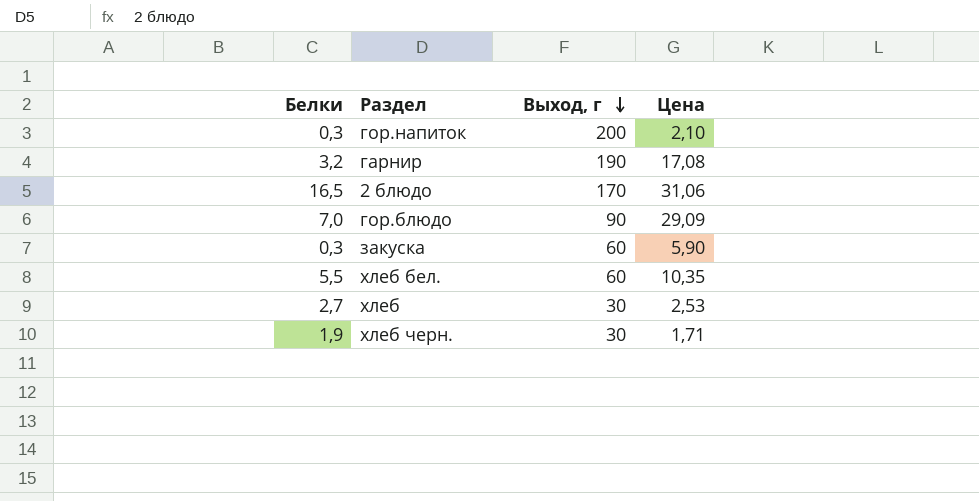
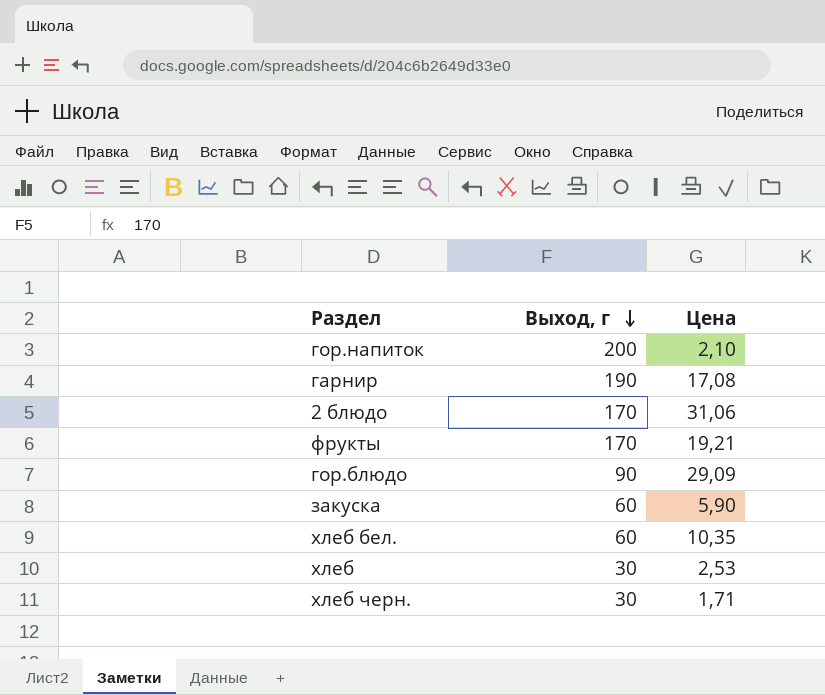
column Белки | position: 1 -> none
row фрукты: none -> 170 | 19,21

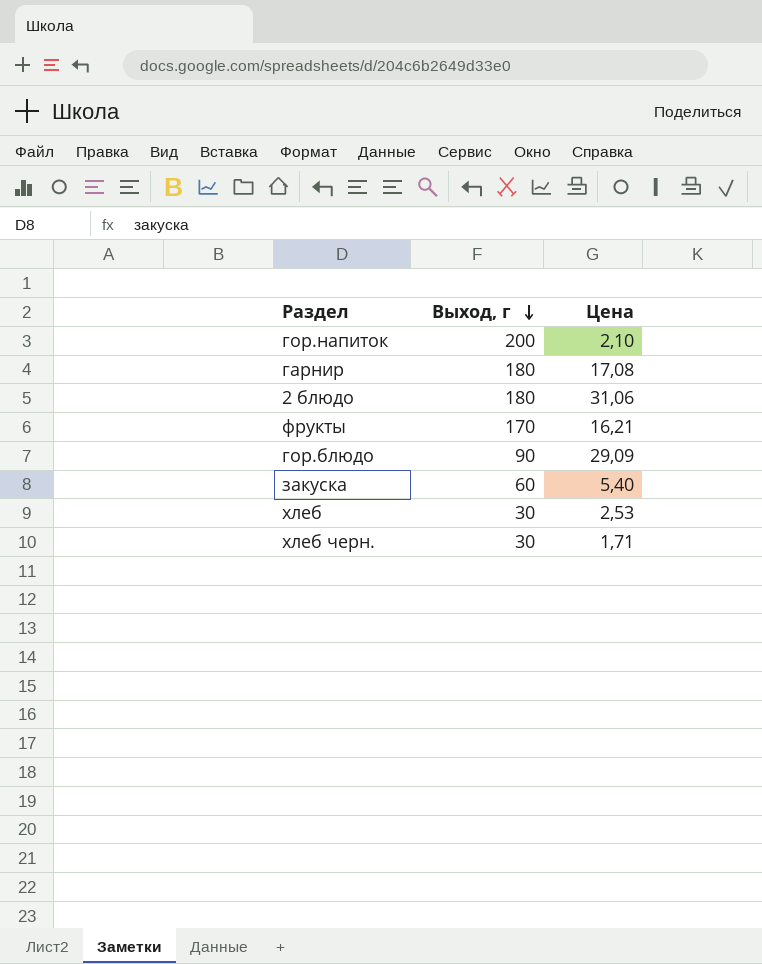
row хлеб бел.: 60 | 10,35 -> none
гарнир | Выход, г: 190 -> 180
2 блюдо | Выход, г: 170 -> 180
фрукты | Цена: 19,21 -> 16,21
закуска | Цена: 5,90 -> 5,40

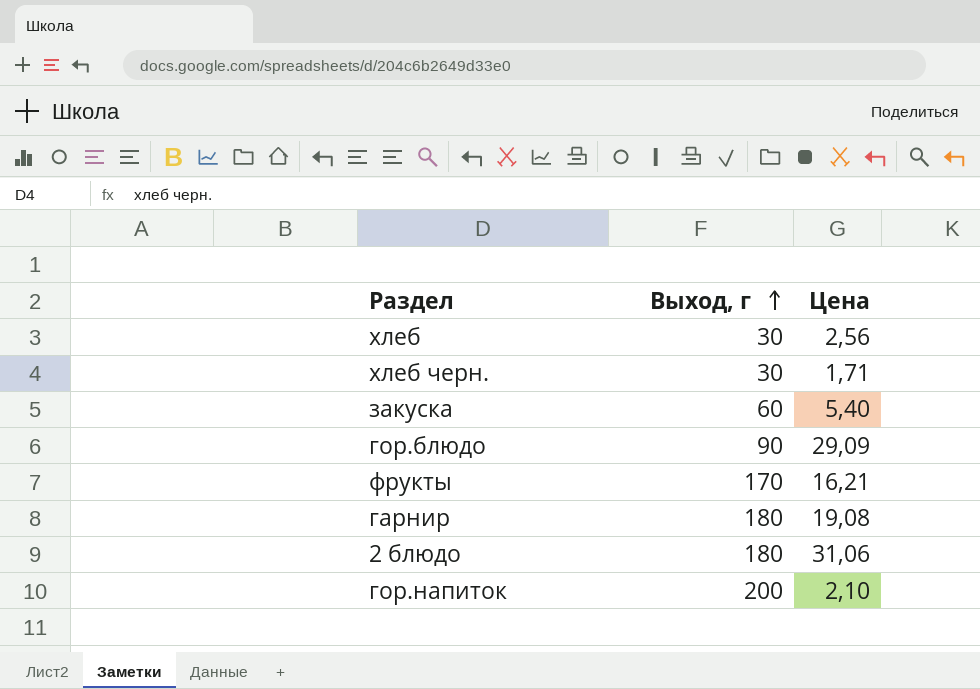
row order: Выход, г descending -> Выход, г ascending
хлеб | Цена: 2,53 -> 2,56
гарнир | Цена: 17,08 -> 19,08

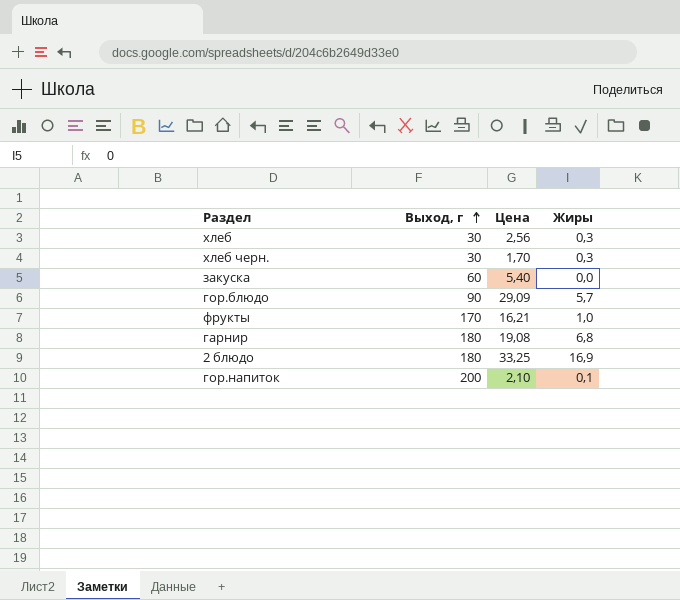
column Жиры | position: none -> 4
хлеб черн. | Цена: 1,71 -> 1,70
2 блюдо | Цена: 31,06 -> 33,25

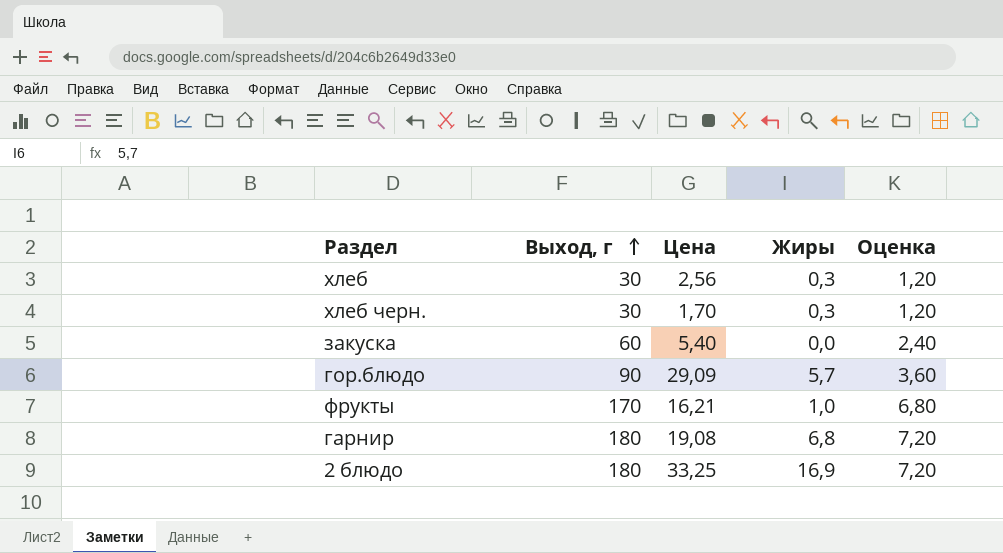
column Оценка | formula: none -> [Выход, г] * 0,04
row гор.напиток: 200 | 2,10 | 0,1 -> none

